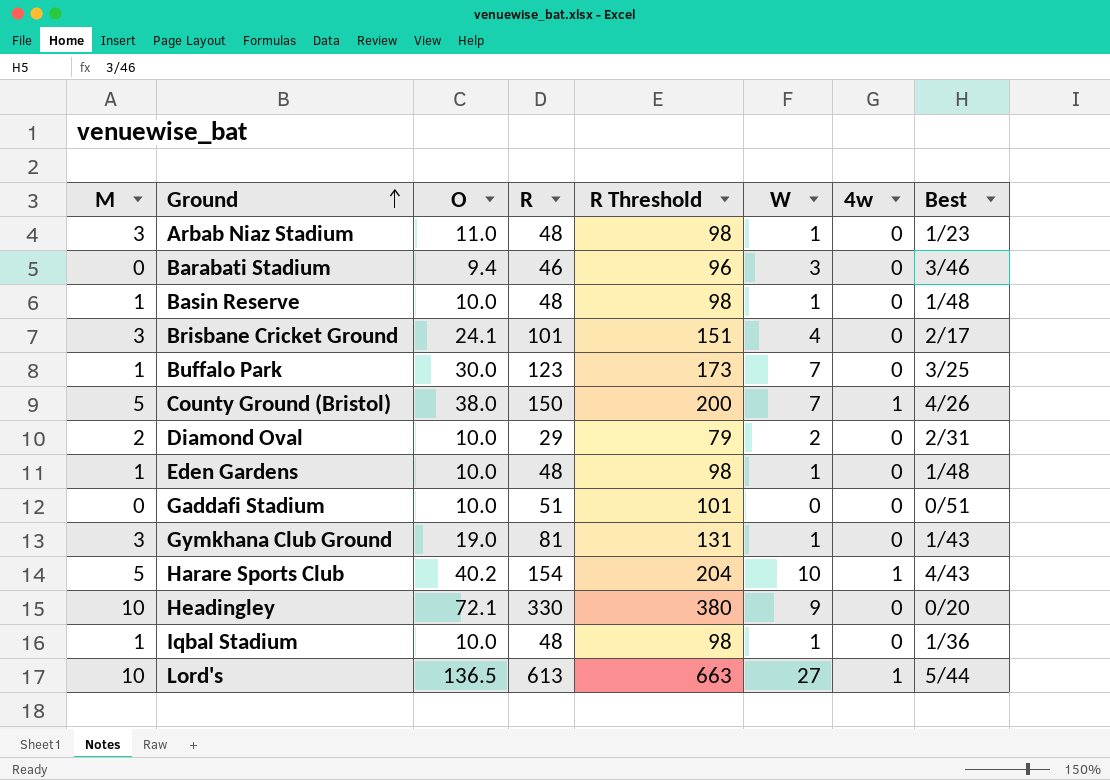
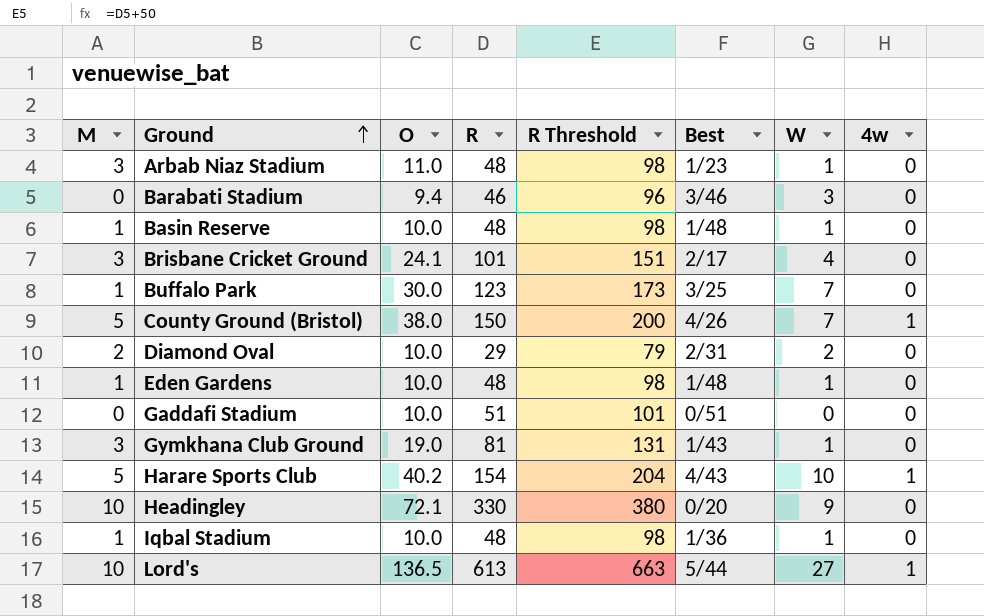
column Best | position: 8 -> 6

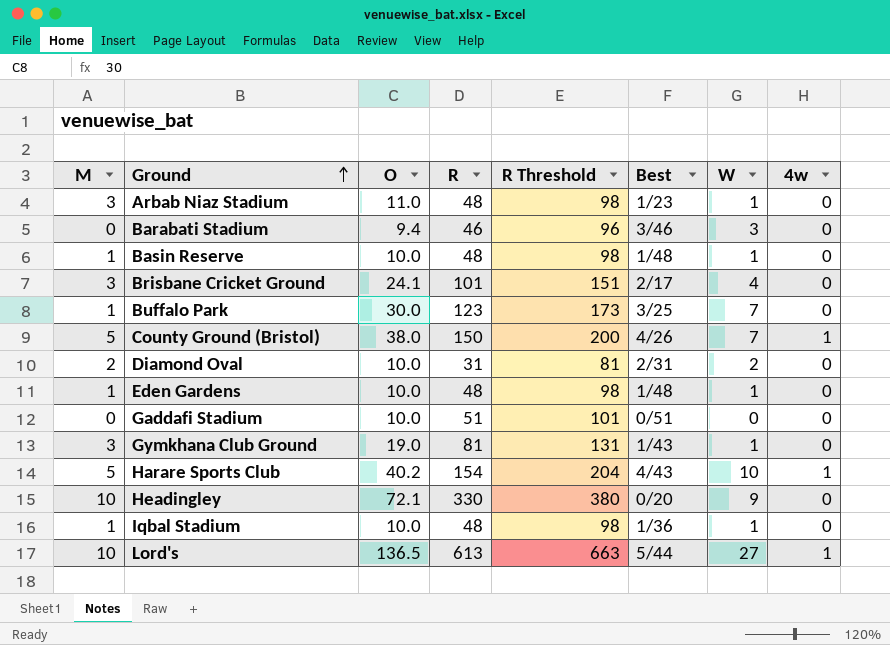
Diamond Oval | R: 29 -> 31
Diamond Oval | R Threshold: 79 -> 81

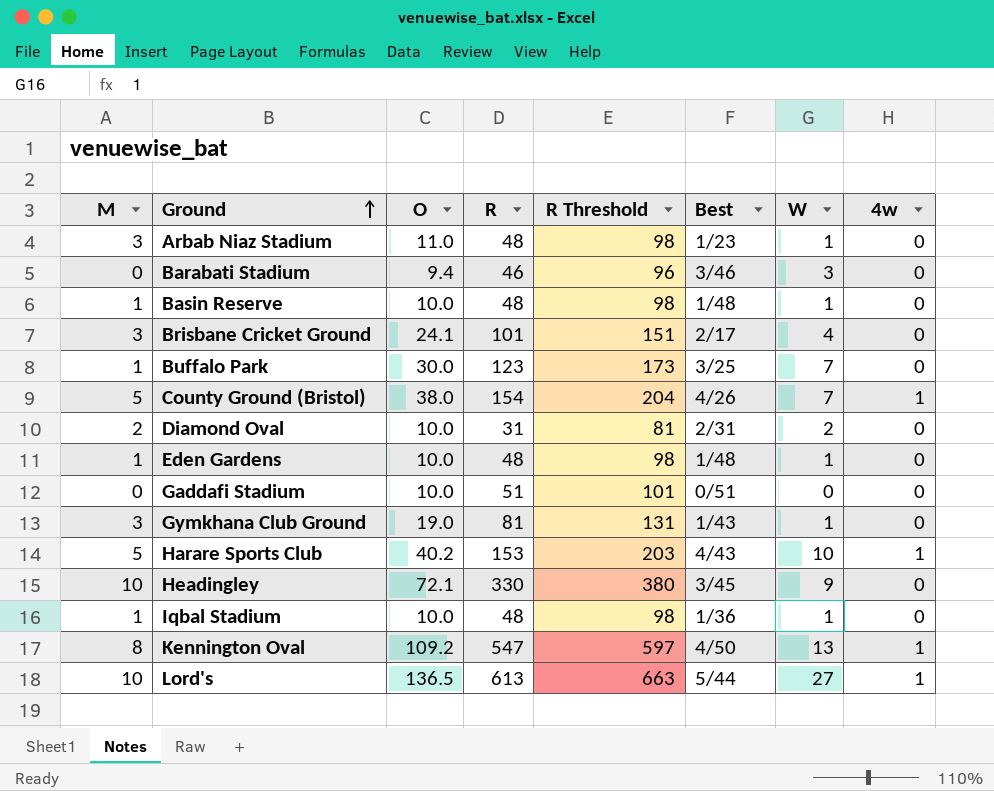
County Ground (Bristol) | R: 150 -> 154
County Ground (Bristol) | R Threshold: 200 -> 204
Harare Sports Club | R: 154 -> 153
Harare Sports Club | R Threshold: 204 -> 203
Headingley | Best: 0/20 -> 3/45
row Kennington Oval: none -> 8 | 109.2 | 547 | 597 | 4/50 | 13 | 1

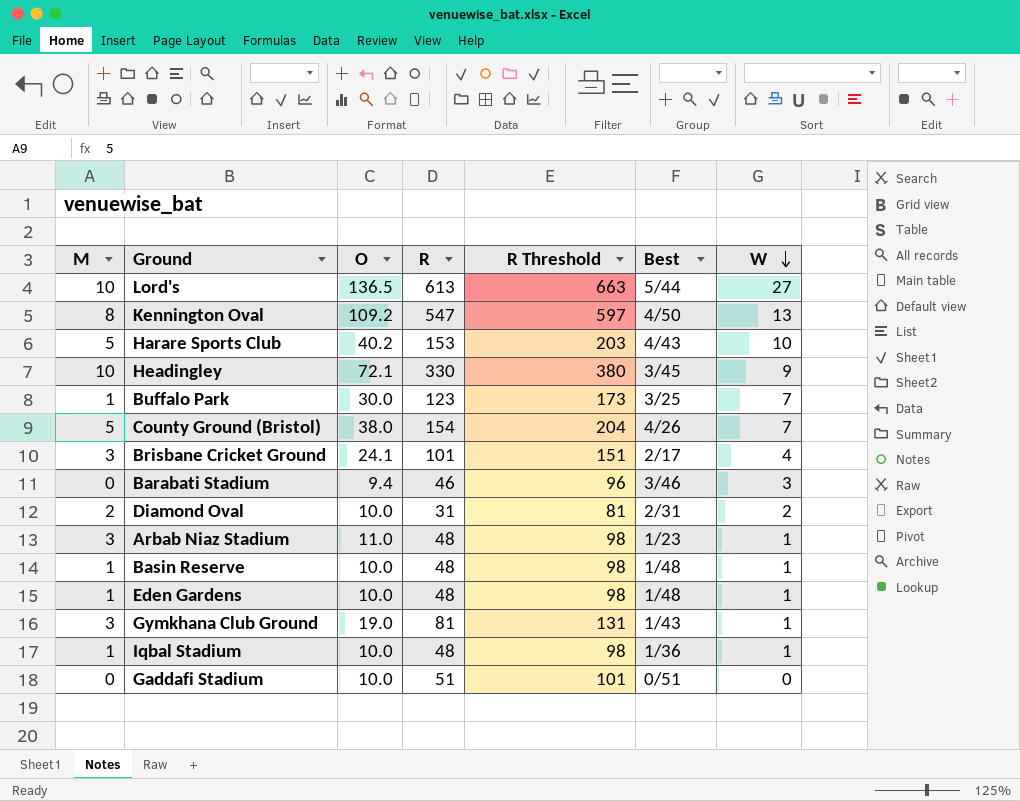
row order: Ground ascending -> W descending
column 4w | position: 8 -> none

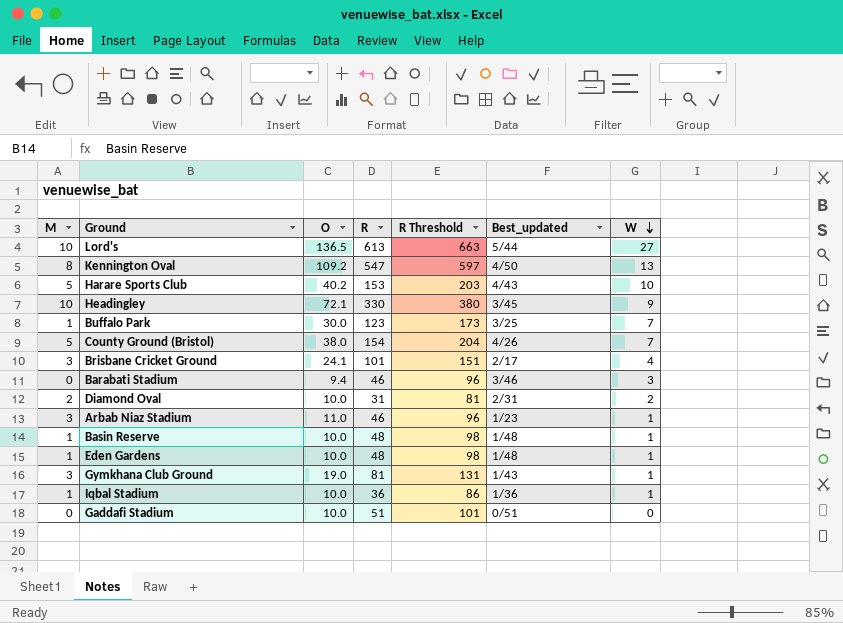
column name: Best -> Best_updated
Arbab Niaz Stadium | R: 48 -> 46
Arbab Niaz Stadium | R Threshold: 98 -> 96
Iqbal Stadium | R: 48 -> 36
Iqbal Stadium | R Threshold: 98 -> 86

